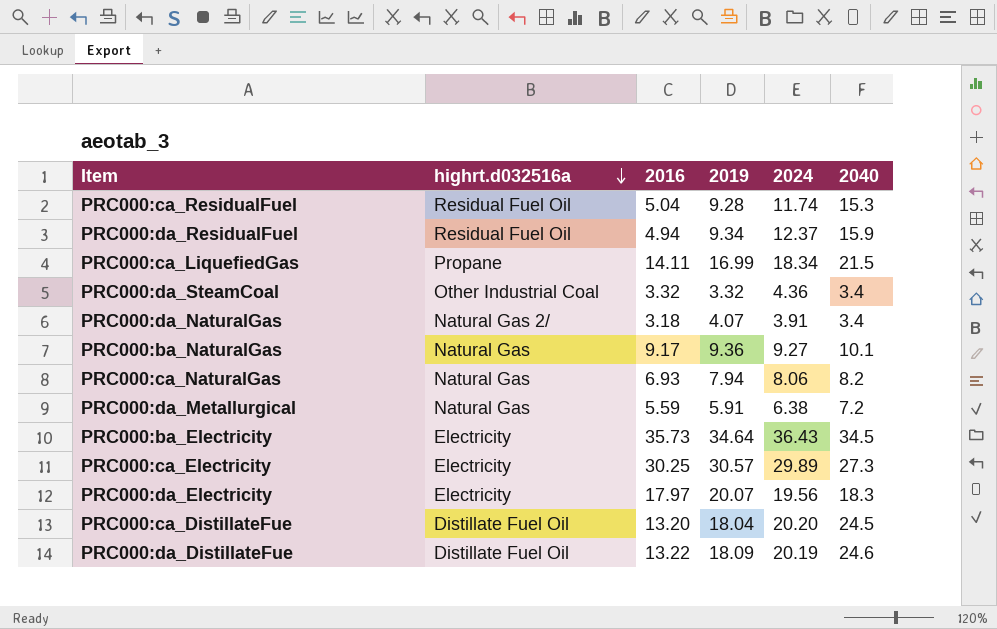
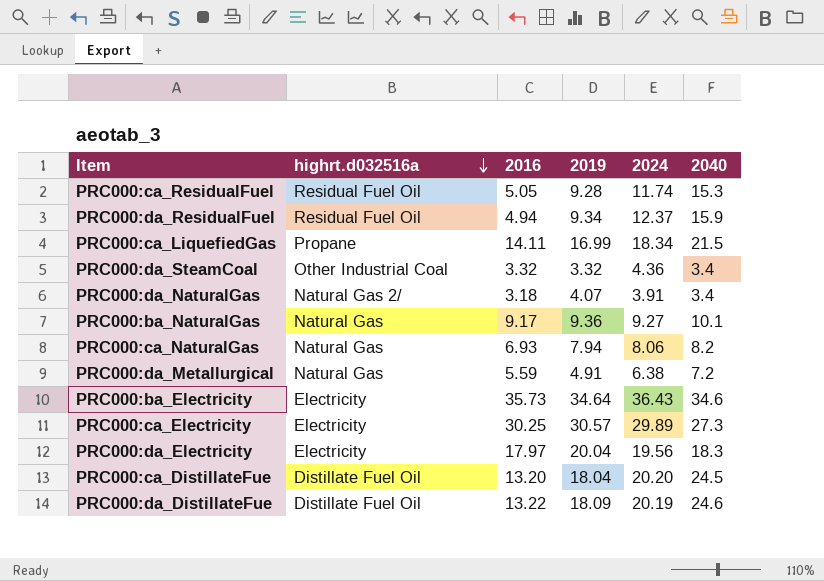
PRC000:ca_ResidualFuel | 2016: 5.04 -> 5.05
PRC000:da_Metallurgical | 2019: 5.91 -> 4.91
PRC000:ba_Electricity | 2040: 34.5 -> 34.6
PRC000:da_Electricity | 2019: 20.07 -> 20.04

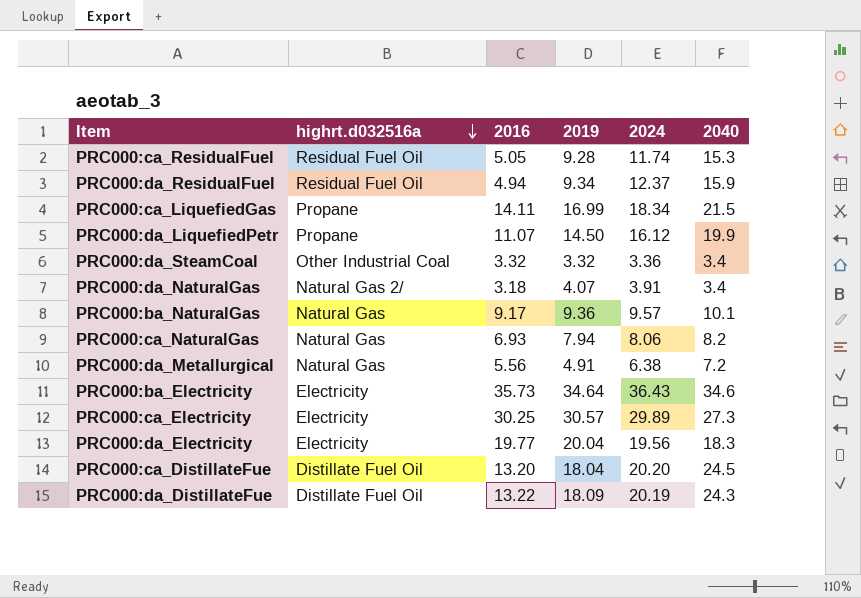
row PRC000:da_LiquefiedPetr: none -> Propane | 11.07 | 14.50 | 16.12 | 19.9
PRC000:da_SteamCoal | 2024: 4.36 -> 3.36
PRC000:ba_NaturalGas | 2024: 9.27 -> 9.57
PRC000:da_Metallurgical | 2016: 5.59 -> 5.56
PRC000:da_Electricity | 2016: 17.97 -> 19.77
PRC000:da_DistillateFue | 2040: 24.6 -> 24.3

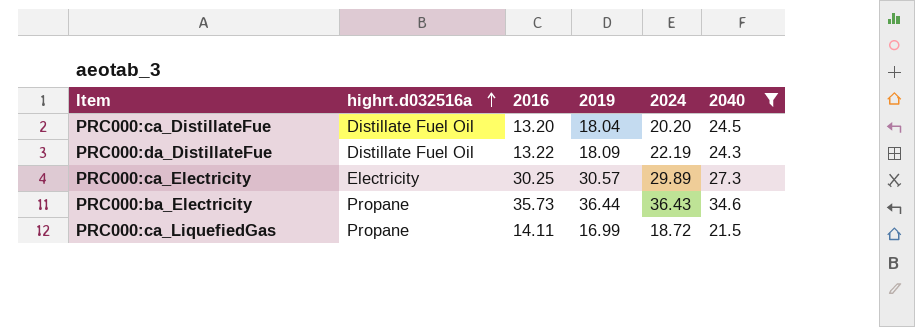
filter: none -> 2040 >= 21.5
row order: highrt.d032516a descending -> highrt.d032516a ascending
PRC000:da_DistillateFue | 2024: 20.19 -> 22.19
PRC000:ba_Electricity | highrt.d032516a: Electricity -> Propane
PRC000:ba_Electricity | 2019: 34.64 -> 36.44
PRC000:ca_LiquefiedGas | 2024: 18.34 -> 18.72

